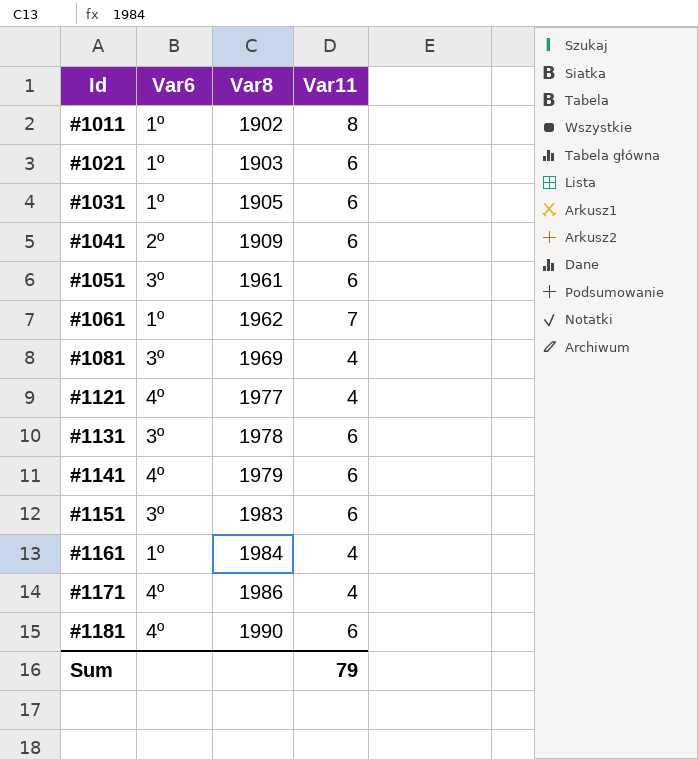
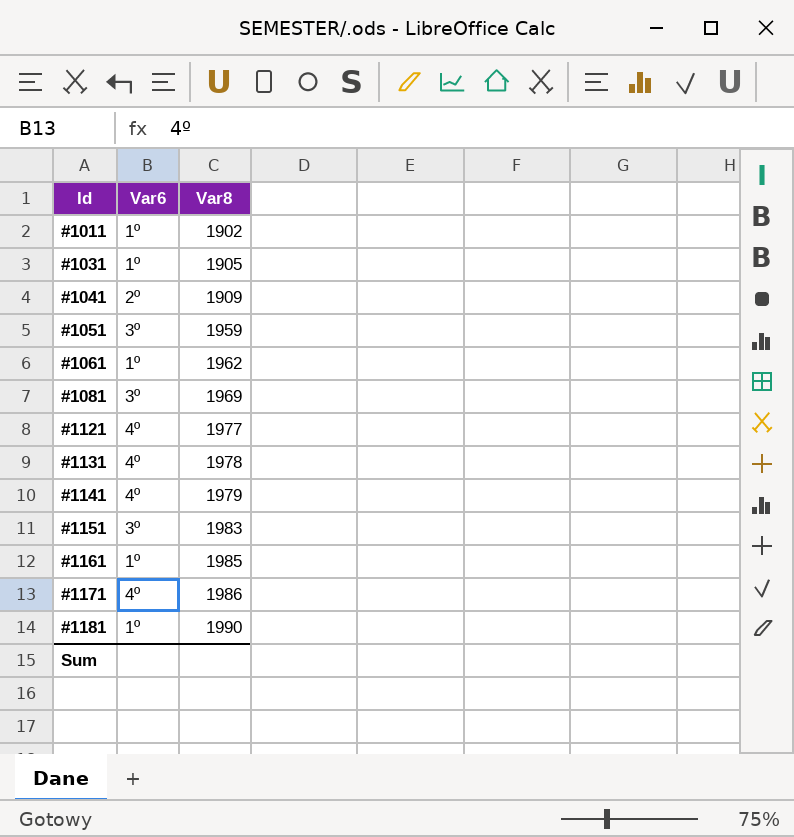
column Var11 | position: 4 -> none
row #1021: 1º | 1903 | 6 -> none
#1051 | Var8: 1961 -> 1959
#1131 | Var6: 3º -> 4º
#1161 | Var8: 1984 -> 1985
#1181 | Var6: 4º -> 1º

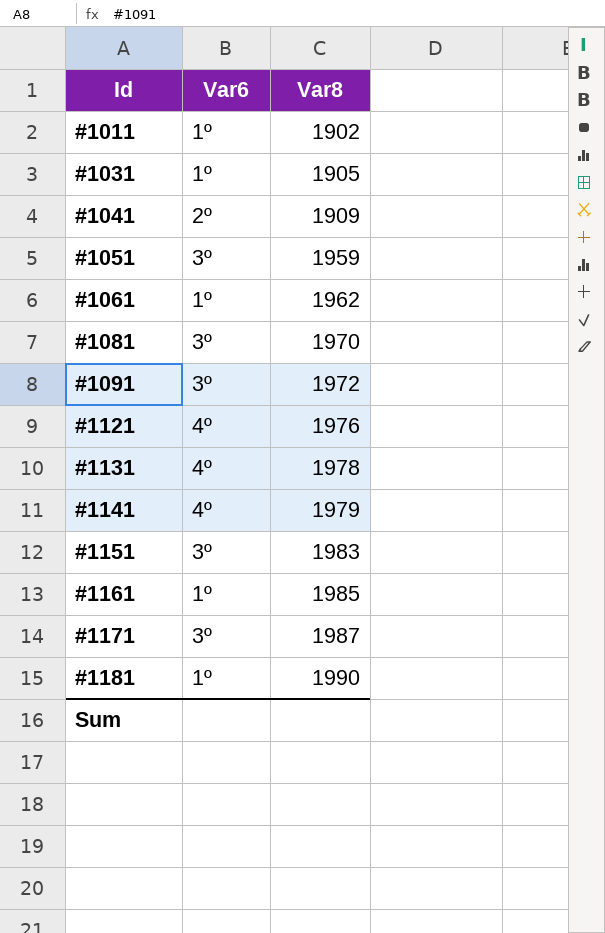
#1081 | Var8: 1969 -> 1970
row #1091: none -> 3º | 1972
#1121 | Var8: 1977 -> 1976
#1171 | Var6: 4º -> 3º
#1171 | Var8: 1986 -> 1987

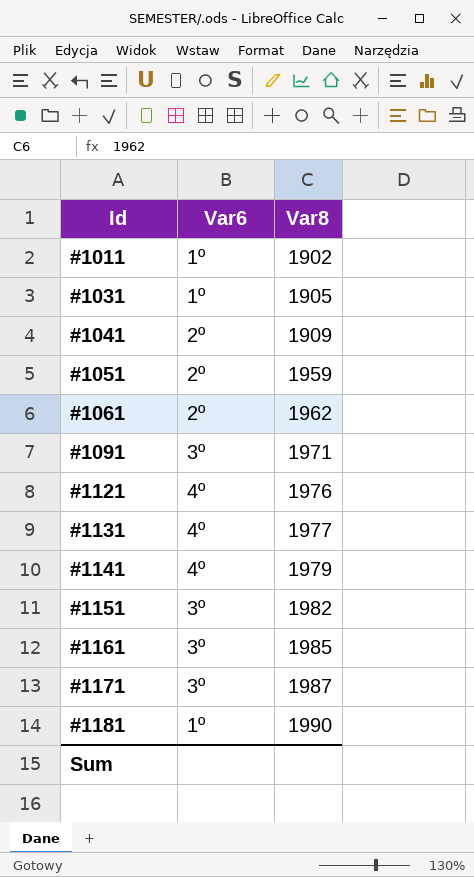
row #1081: 3º | 1970 -> none
#1051 | Var6: 3º -> 2º
#1061 | Var6: 1º -> 2º
#1091 | Var8: 1972 -> 1971
#1131 | Var8: 1978 -> 1977
#1151 | Var8: 1983 -> 1982
#1161 | Var6: 1º -> 3º

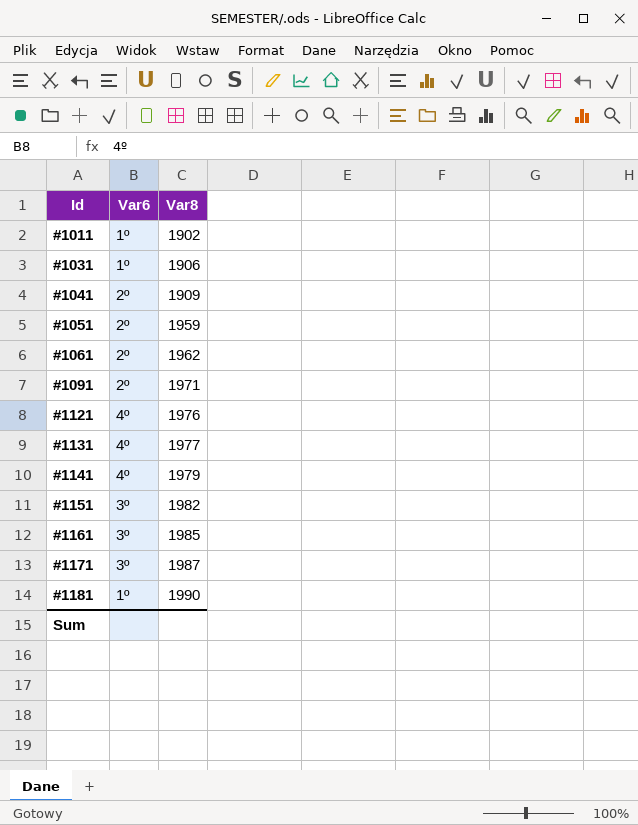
#1031 | Var8: 1905 -> 1906
#1091 | Var6: 3º -> 2º

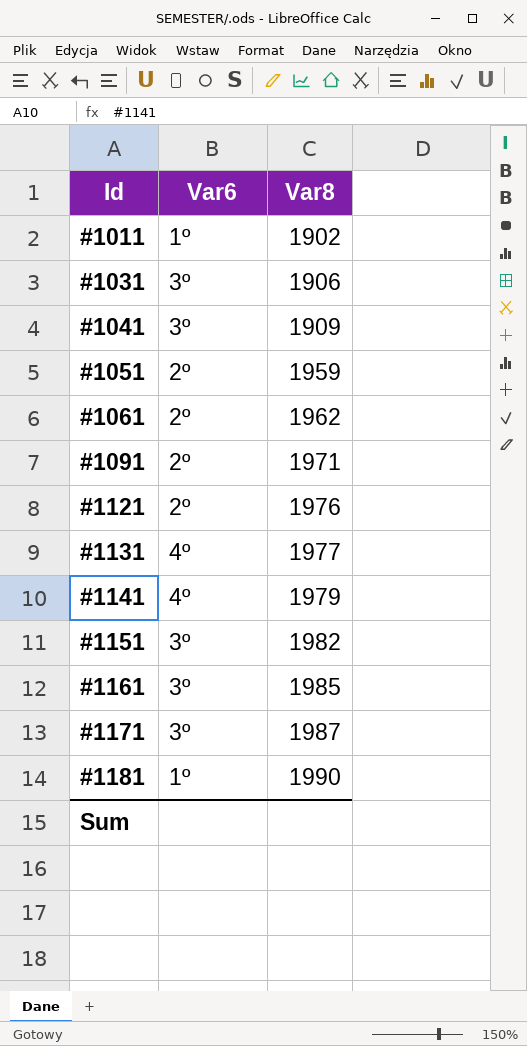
#1031 | Var6: 1º -> 3º
#1041 | Var6: 2º -> 3º
#1121 | Var6: 4º -> 2º

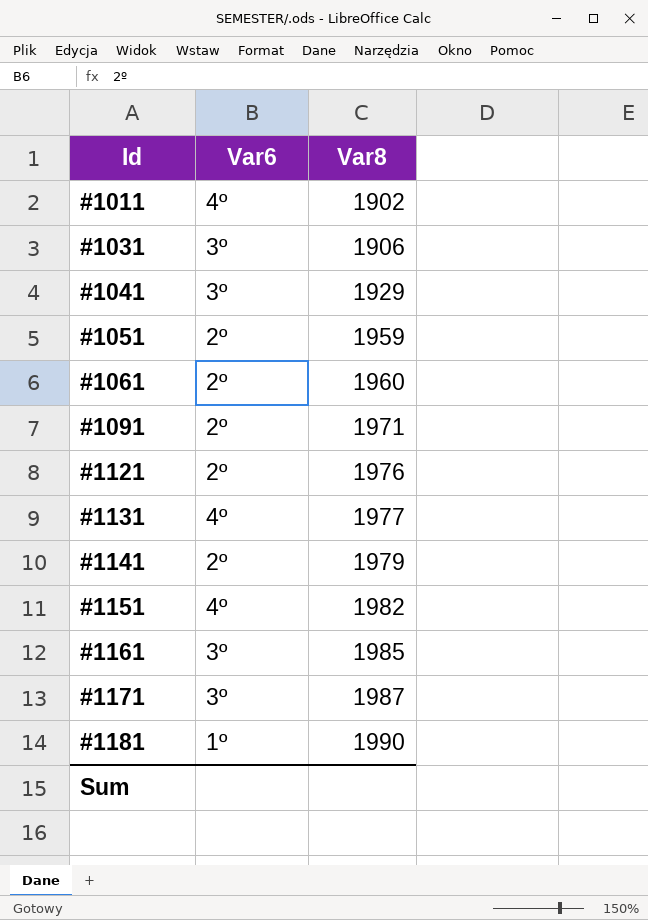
#1011 | Var6: 1º -> 4º
#1041 | Var8: 1909 -> 1929
#1061 | Var8: 1962 -> 1960
#1141 | Var6: 4º -> 2º
#1151 | Var6: 3º -> 4º

